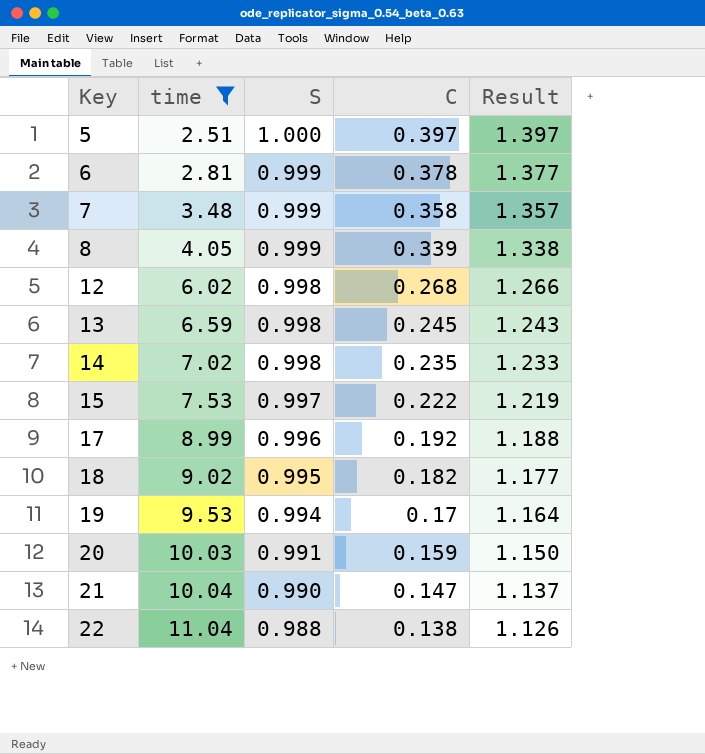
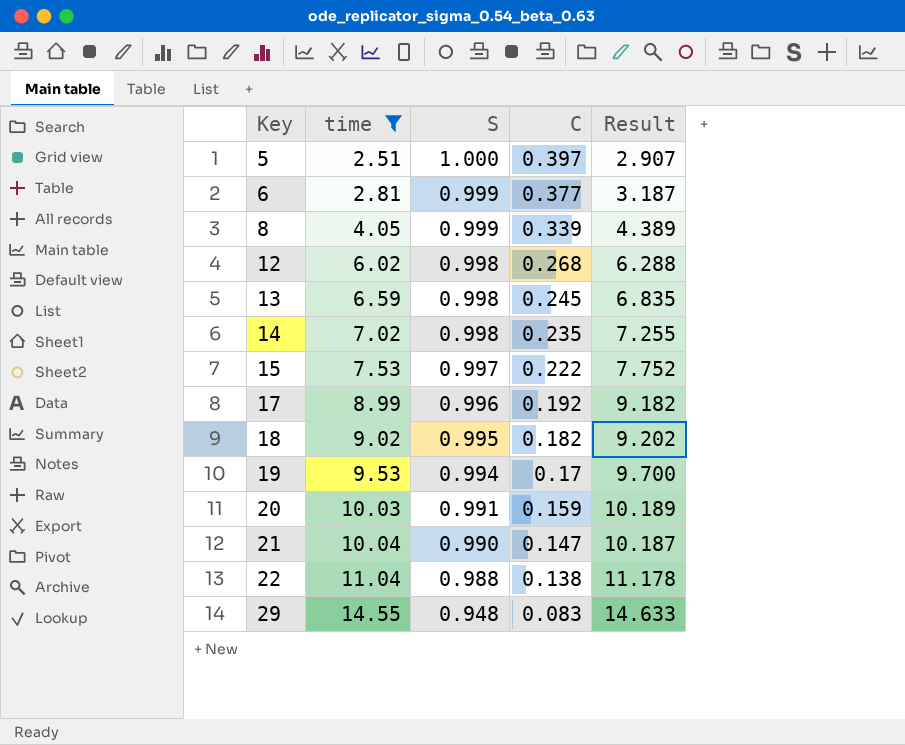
column Result | formula: [S] + [C] -> [time] + [C]
row 7: 3.48 | 0.999 | 0.358 | 1.357 -> none
6 | C: 0.378 -> 0.377
row 29: none -> 14.55 | 0.948 | 0.083 | 14.633

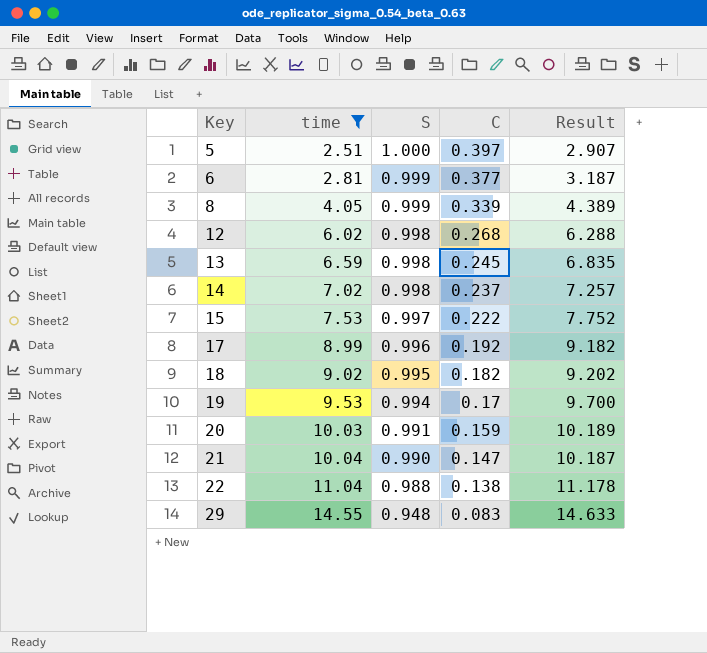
14 | C: 0.235 -> 0.237
14 | Result: 7.255 -> 7.257

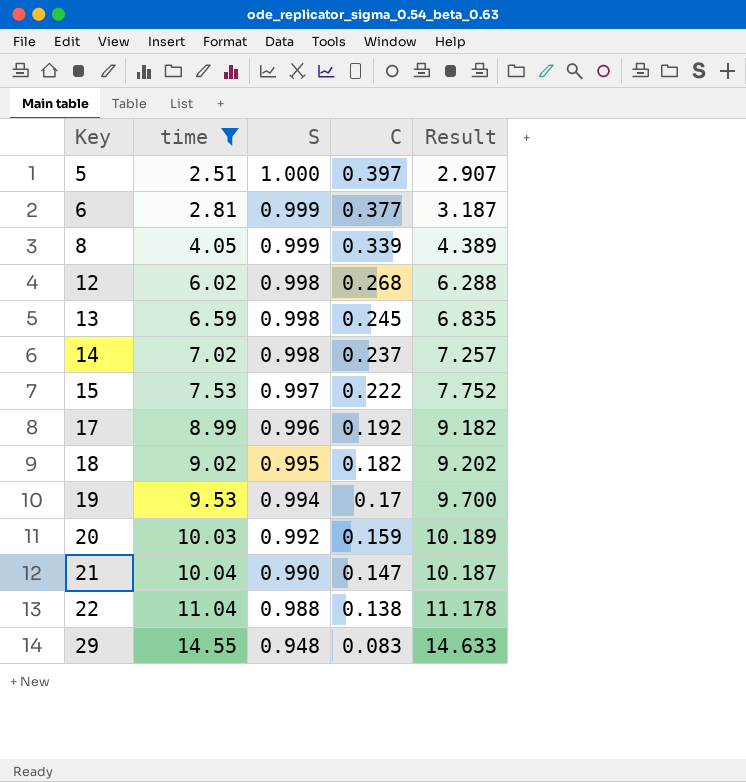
20 | S: 0.991 -> 0.992

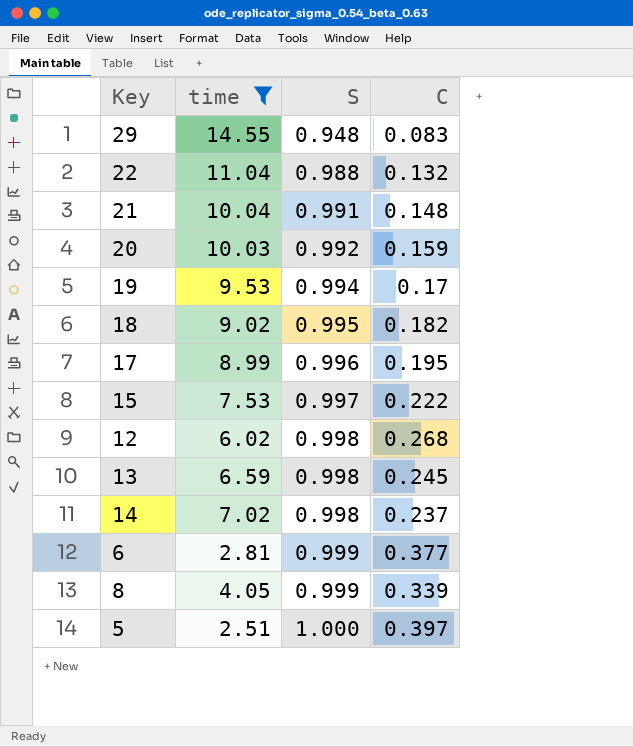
row order: Key ascending -> S ascending
column Result | formula: [time] + [C] -> none
22 | C: 0.138 -> 0.132
21 | S: 0.990 -> 0.991
21 | C: 0.147 -> 0.148
17 | C: 0.192 -> 0.195

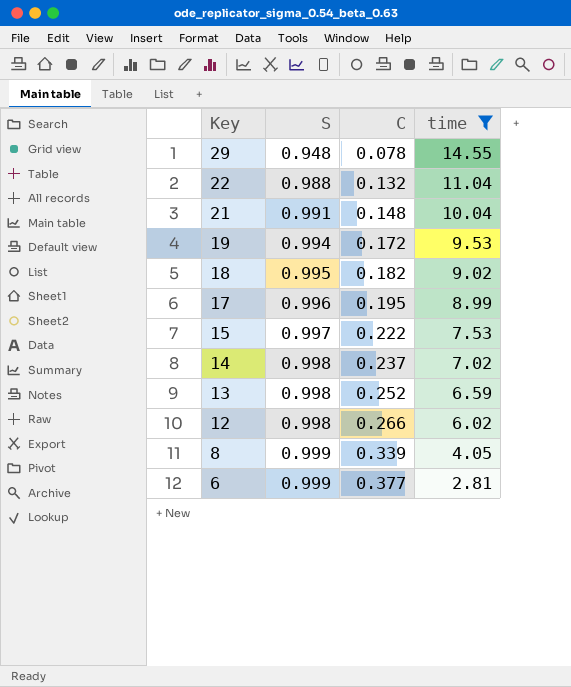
row order: S ascending -> Key descending
column time | position: 2 -> 4
row 20: 10.03 | 0.992 | 0.159 -> none
row 5: 2.51 | 1.000 | 0.397 -> none
29 | C: 0.083 -> 0.078
19 | C: 0.17 -> 0.172
13 | C: 0.245 -> 0.252
12 | C: 0.268 -> 0.266

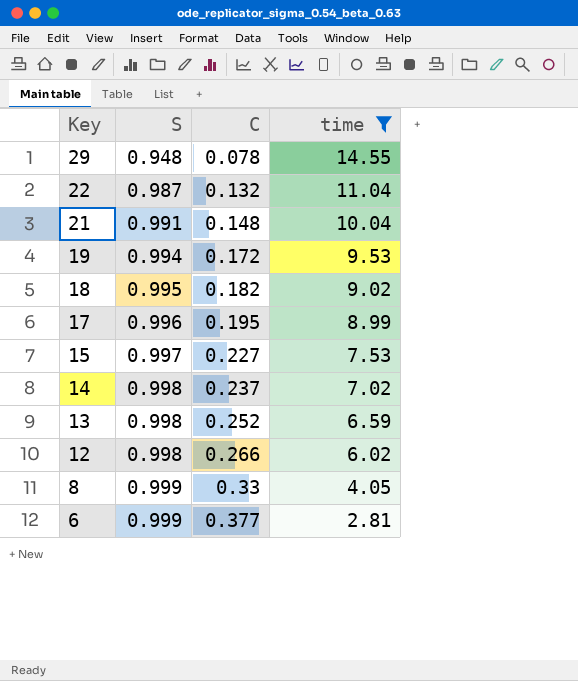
22 | S: 0.988 -> 0.987
15 | C: 0.222 -> 0.227
8 | C: 0.339 -> 0.33

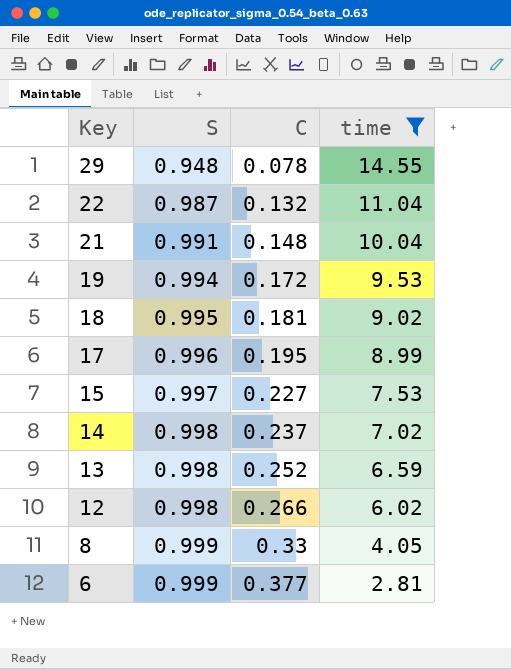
18 | C: 0.182 -> 0.181

